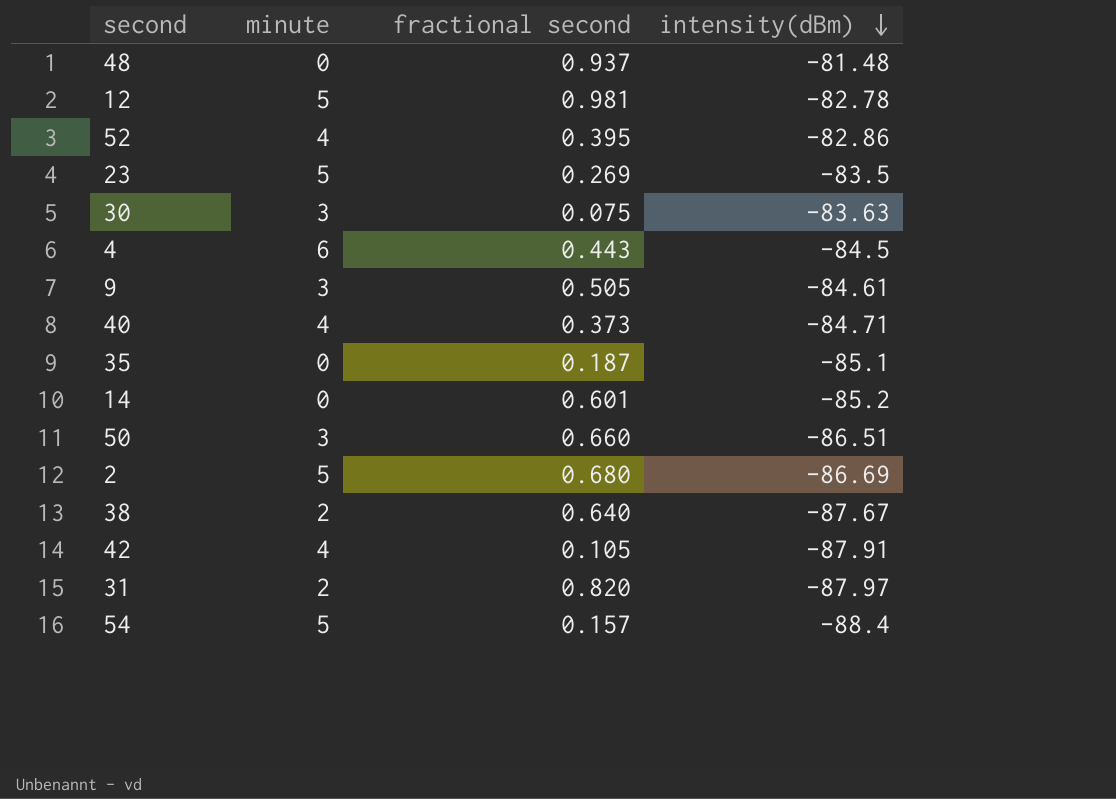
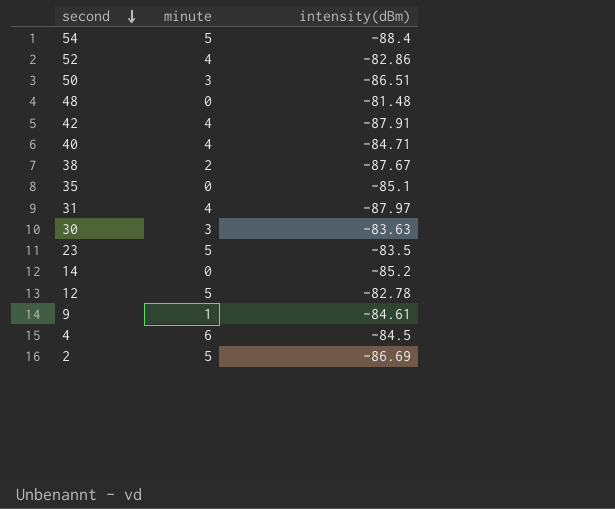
row order: intensity(dBm) descending -> second descending
column fractional second | position: 3 -> none
31 | minute: 2 -> 4
9 | minute: 3 -> 1

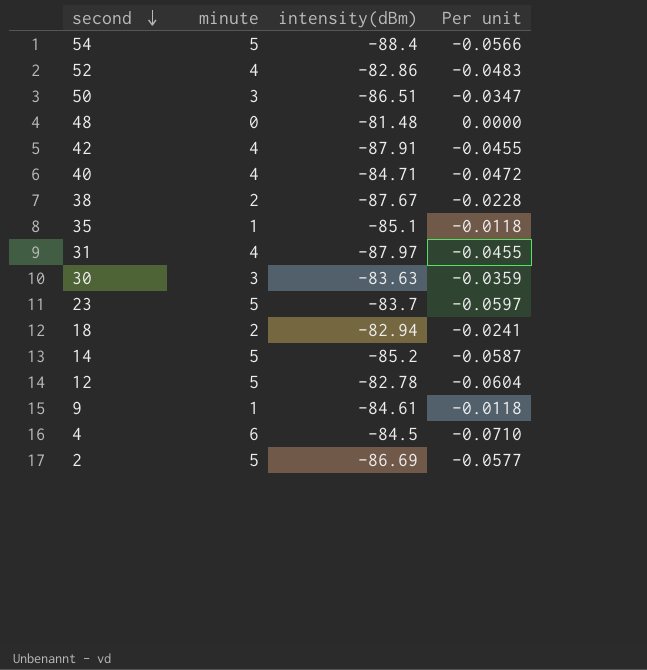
column Per unit | formula: none -> [minute] / [intensity(dBm)]
35 | minute: 0 -> 1
23 | intensity(dBm): -83.5 -> -83.7
row 18: none -> 2 | -82.94 | -0.0241
14 | minute: 0 -> 5

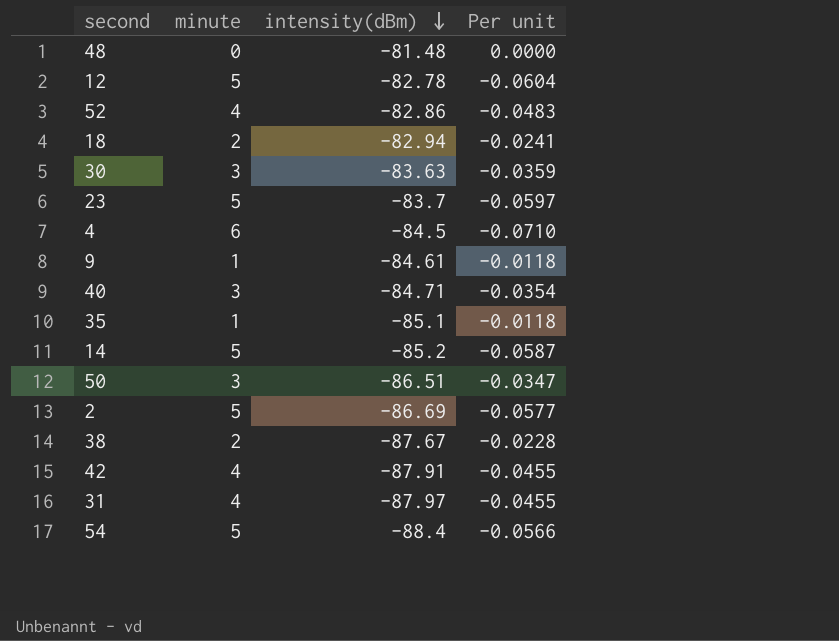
row order: second descending -> intensity(dBm) descending
40 | minute: 4 -> 3
40 | Per unit: -0.0472 -> -0.0354

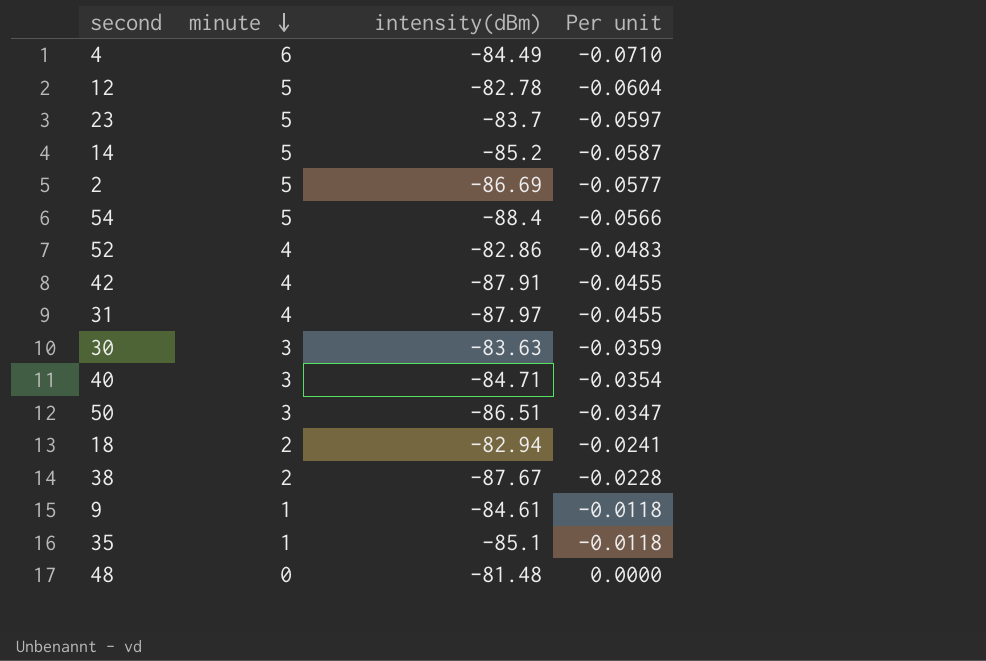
row order: intensity(dBm) descending -> minute descending
4 | intensity(dBm): -84.5 -> -84.49

